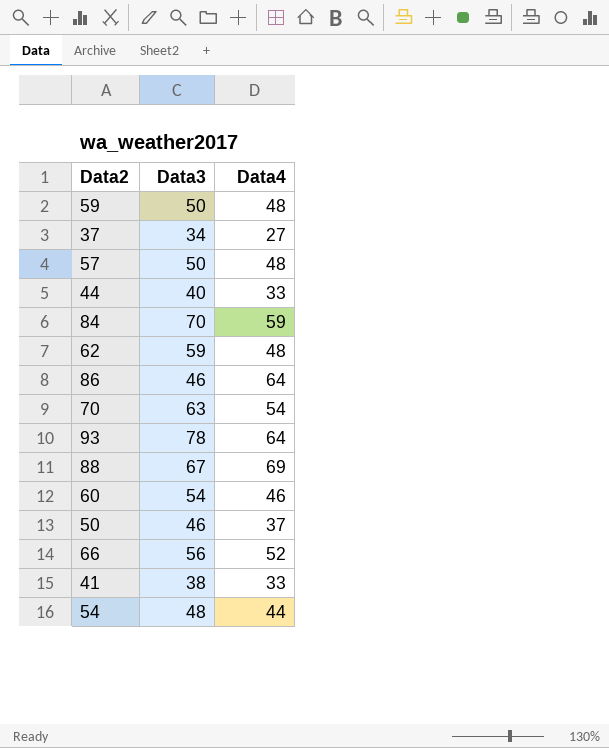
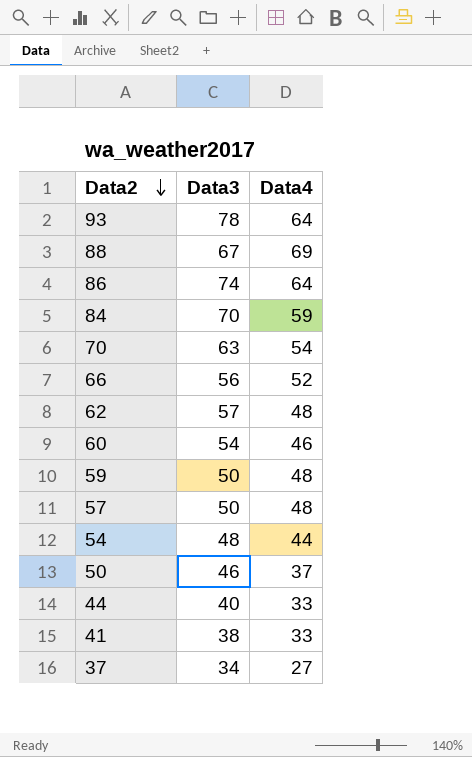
row order: none -> Data2 descending
86 | Data3: 46 -> 74
62 | Data3: 59 -> 57

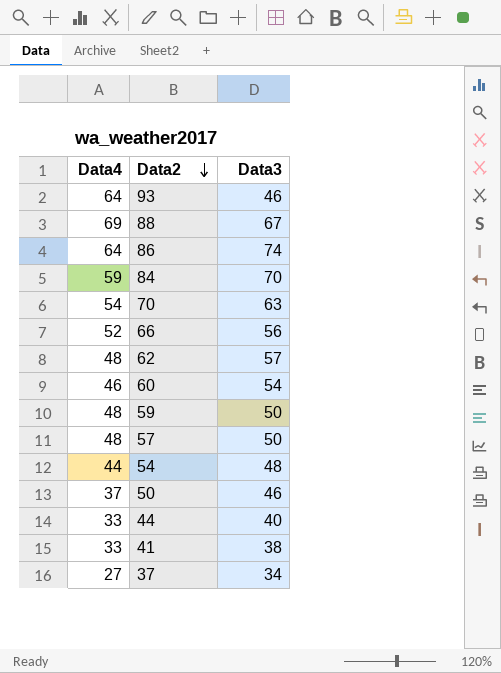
column Data4 | position: 3 -> 1
93 | Data3: 78 -> 46

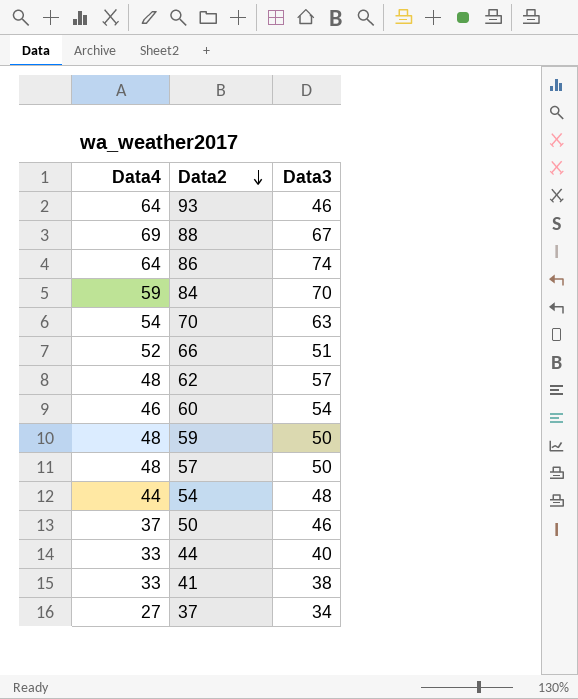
66 | Data3: 56 -> 51

